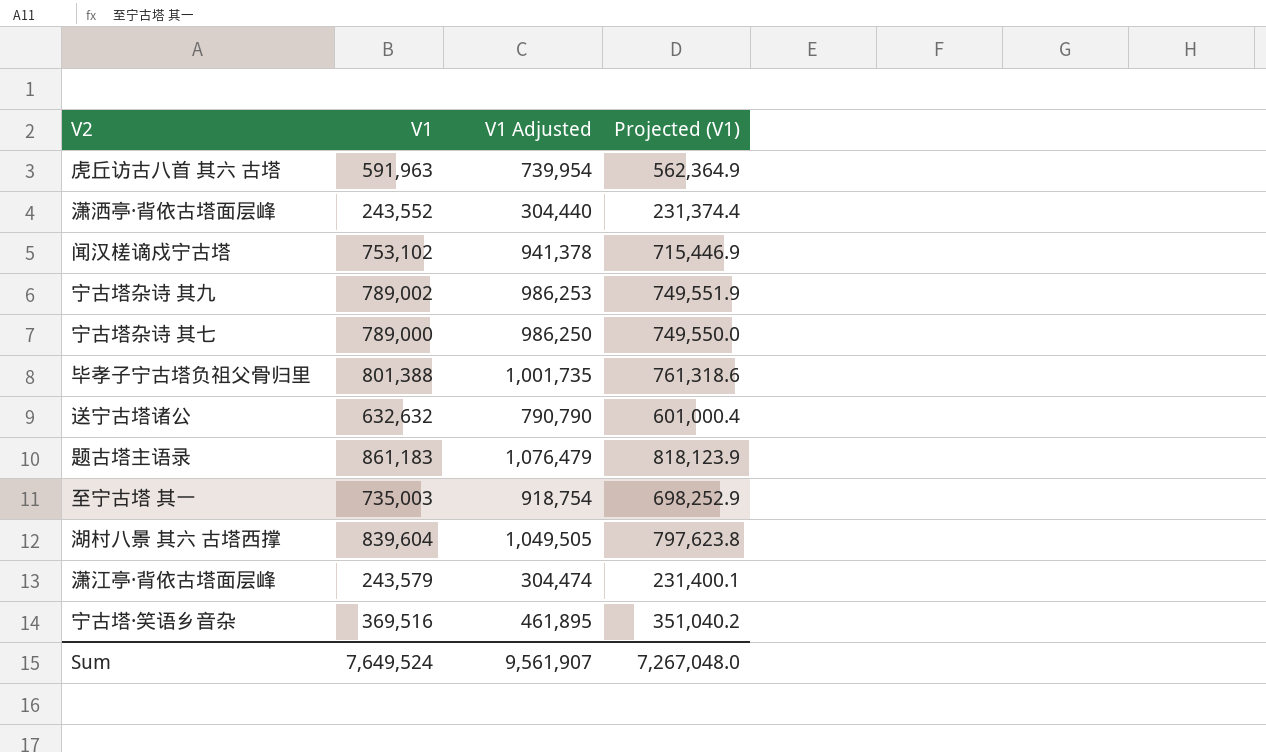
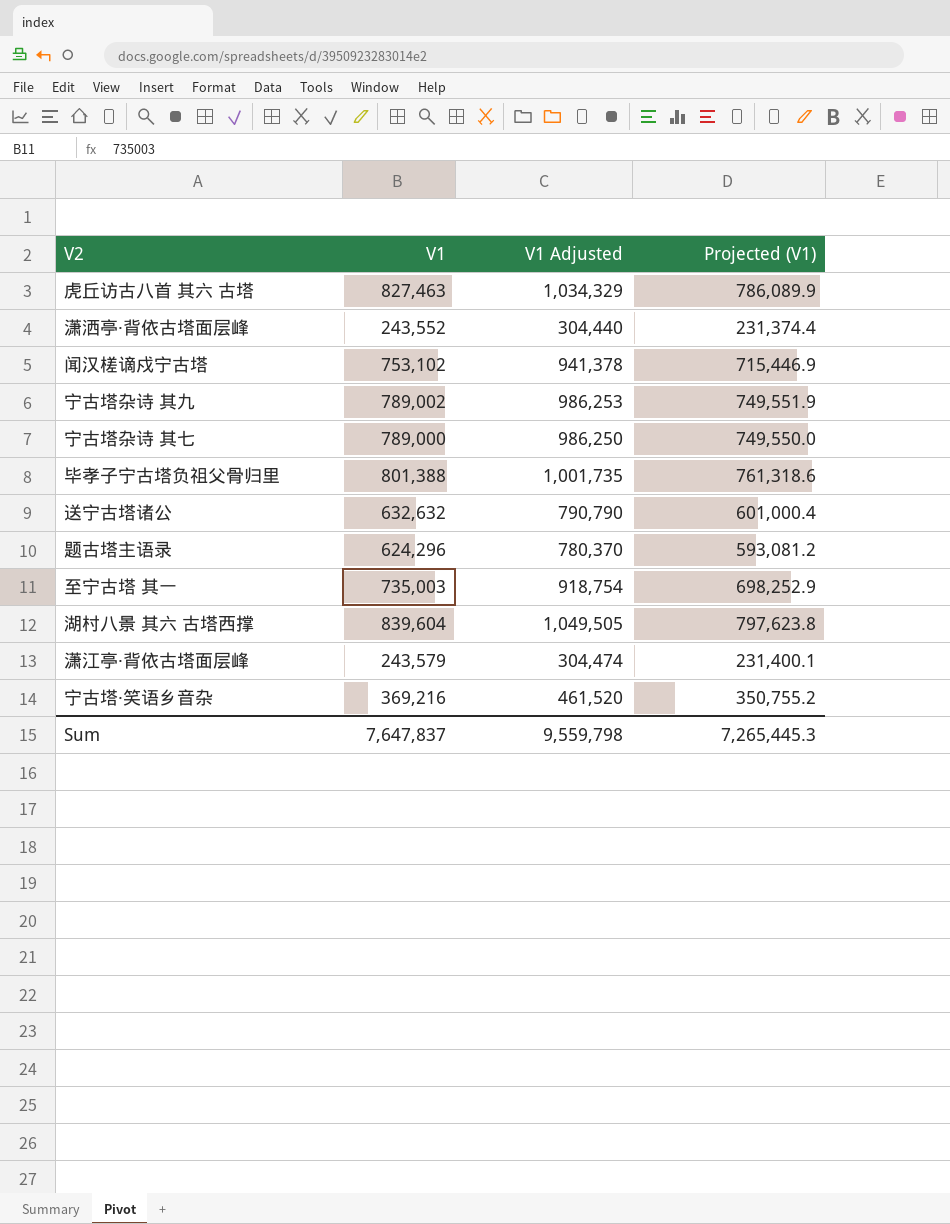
虎丘访古八首 其六 古塔 | V1: 591,963 -> 827,463
虎丘访古八首 其六 古塔 | V1 Adjusted: 739,954 -> 1,034,329
虎丘访古八首 其六 古塔 | Projected (V1): 562,364.9 -> 786,089.9
题古塔主语录 | V1: 861,183 -> 624,296
题古塔主语录 | V1 Adjusted: 1,076,479 -> 780,370
题古塔主语录 | Projected (V1): 818,123.9 -> 593,081.2
宁古塔·笑语乡音杂 | V1: 369,516 -> 369,216
宁古塔·笑语乡音杂 | V1 Adjusted: 461,895 -> 461,520
宁古塔·笑语乡音杂 | Projected (V1): 351,040.2 -> 350,755.2
Sum | V1: 7,649,524 -> 7,647,837
Sum | V1 Adjusted: 9,561,907 -> 9,559,798
Sum | Projected (V1): 7,267,048.0 -> 7,265,445.3

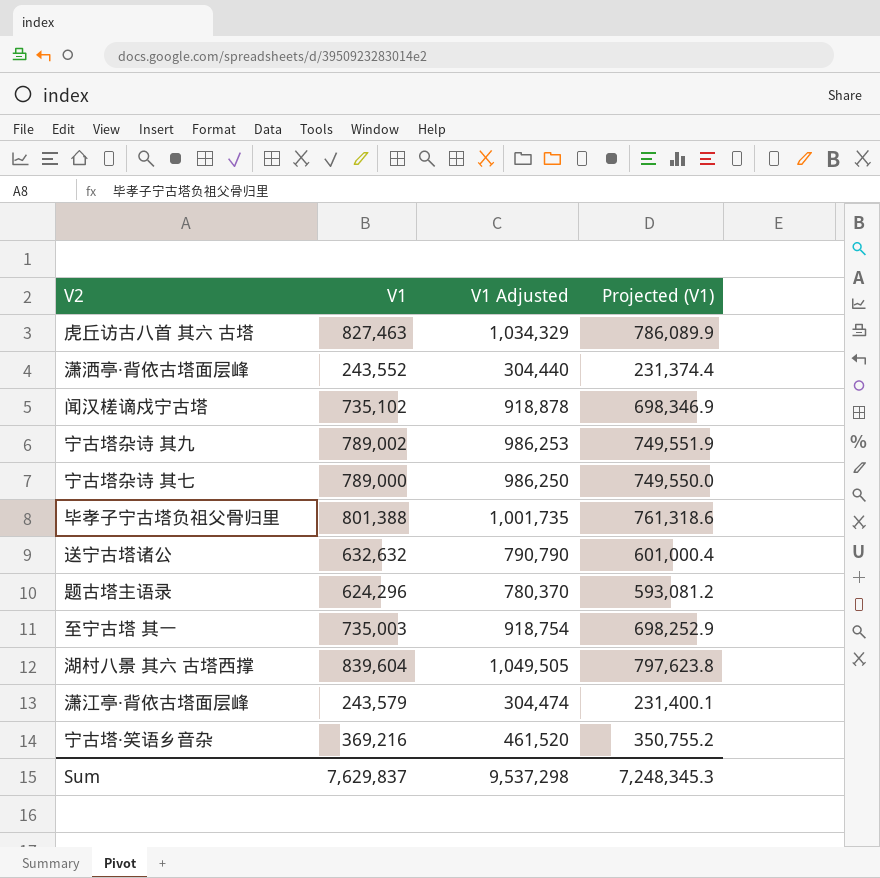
闻汉槎谪戍宁古塔 | V1: 753,102 -> 735,102
闻汉槎谪戍宁古塔 | V1 Adjusted: 941,378 -> 918,878
闻汉槎谪戍宁古塔 | Projected (V1): 715,446.9 -> 698,346.9
Sum | V1: 7,647,837 -> 7,629,837
Sum | V1 Adjusted: 9,559,798 -> 9,537,298
Sum | Projected (V1): 7,265,445.3 -> 7,248,345.3

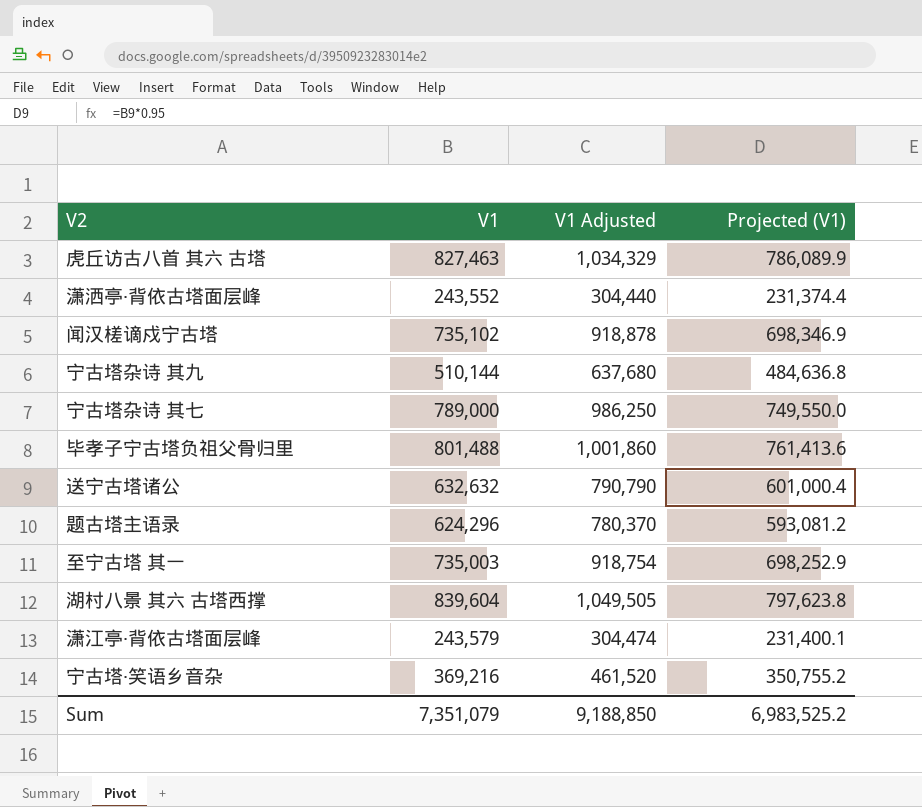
宁古塔杂诗 其九 | V1: 789,002 -> 510,144
宁古塔杂诗 其九 | V1 Adjusted: 986,253 -> 637,680
宁古塔杂诗 其九 | Projected (V1): 749,551.9 -> 484,636.8
毕孝子宁古塔负祖父骨归里 | V1: 801,388 -> 801,488
毕孝子宁古塔负祖父骨归里 | V1 Adjusted: 1,001,735 -> 1,001,860
毕孝子宁古塔负祖父骨归里 | Projected (V1): 761,318.6 -> 761,413.6
Sum | V1: 7,629,837 -> 7,351,079
Sum | V1 Adjusted: 9,537,298 -> 9,188,850
Sum | Projected (V1): 7,248,345.3 -> 6,983,525.2

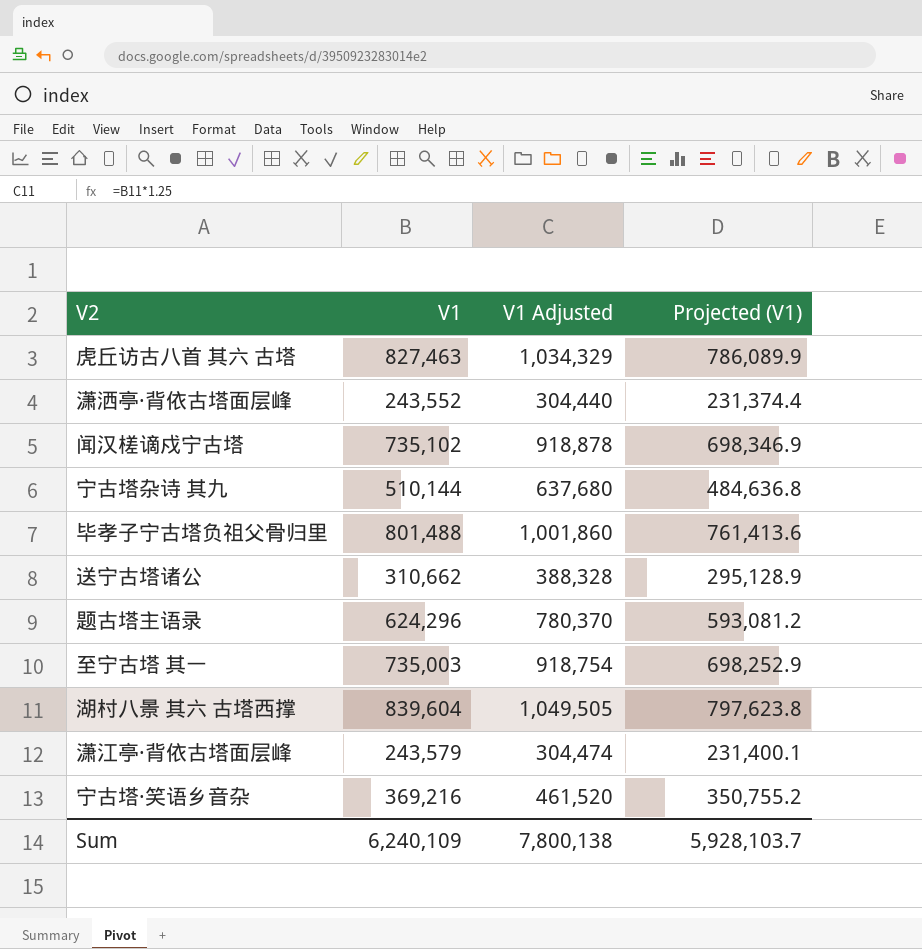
row 宁古塔杂诗 其七: 789,000 | 986,250 | 749,550.0 -> none
送宁古塔诸公 | V1: 632,632 -> 310,662
送宁古塔诸公 | V1 Adjusted: 790,790 -> 388,328
送宁古塔诸公 | Projected (V1): 601,000.4 -> 295,128.9
Sum | V1: 7,351,079 -> 6,240,109
Sum | V1 Adjusted: 9,188,850 -> 7,800,138
Sum | Projected (V1): 6,983,525.2 -> 5,928,103.7

